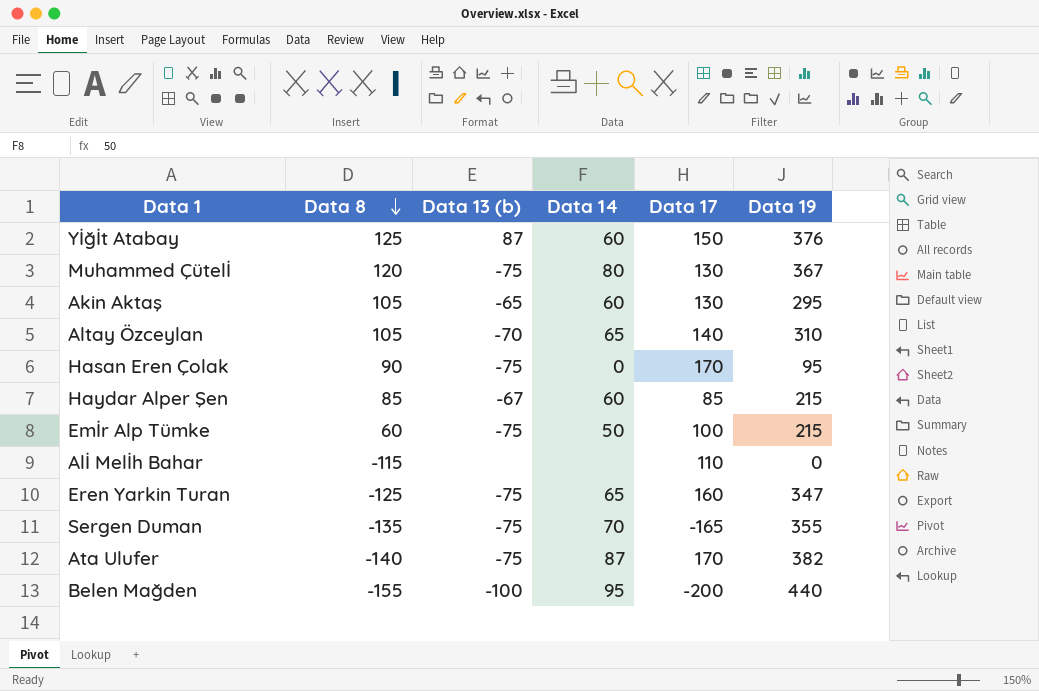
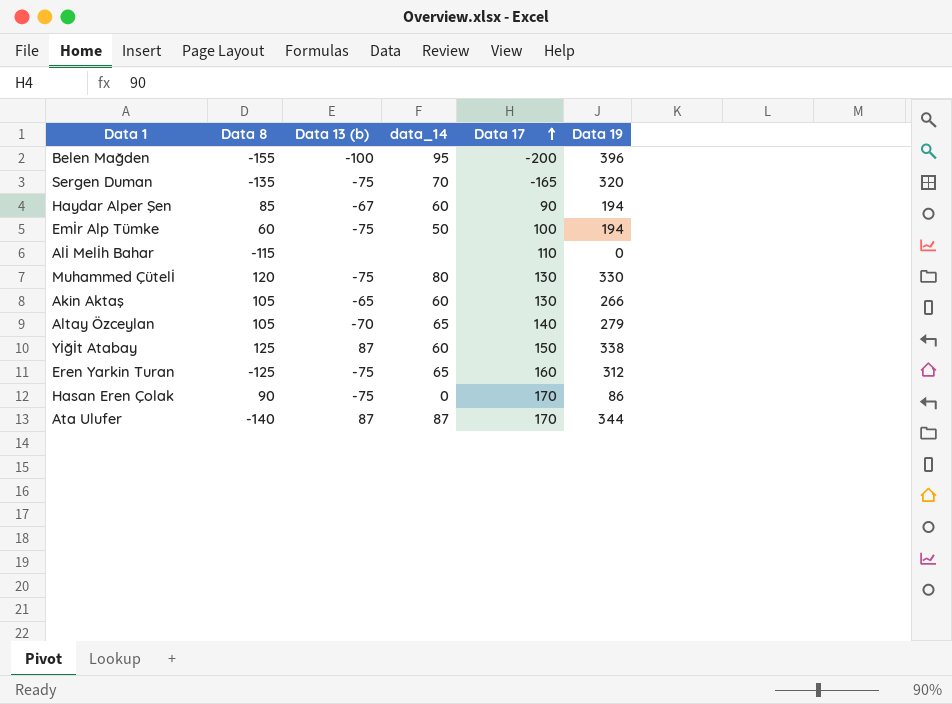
row order: Data 8 descending -> Data 17 ascending
column name: Data 14 -> data_14
Belen Mağden | Data 19: 440 -> 396
Sergen Duman | Data 19: 355 -> 320
Haydar Alper Şen | Data 17: 85 -> 90
Haydar Alper Şen | Data 19: 215 -> 194
Emİr Alp Tümke | Data 19: 215 -> 194
Muhammed Çütelİ | Data 19: 367 -> 330
Akin Aktaş | Data 19: 295 -> 266
Altay Özceylan | Data 19: 310 -> 279
Yİğİt Atabay | Data 19: 376 -> 338
Eren Yarkin Turan | Data 19: 347 -> 312
Hasan Eren Çolak | Data 19: 95 -> 86
Ata Ulufer | Data 13 (b): -75 -> 87
Ata Ulufer | Data 19: 382 -> 344

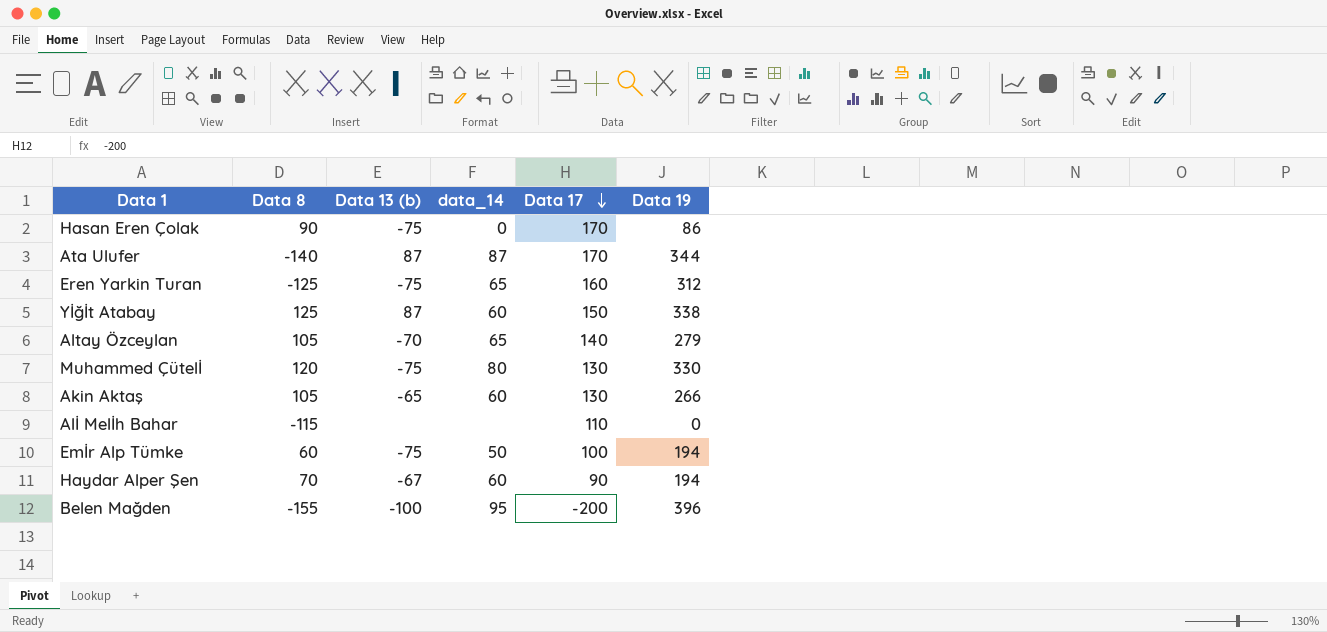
row order: Data 17 ascending -> Data 17 descending
row Sergen Duman: -135 | -75 | 70 | -165 | 320 -> none
Haydar Alper Şen | Data 8: 85 -> 70

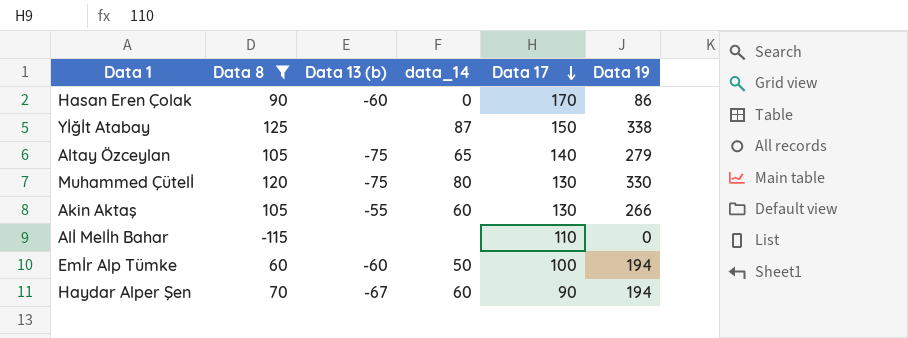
filter: none -> Data 8 >= -115
Hasan Eren Çolak | Data 13 (b): -75 -> -60
Yİğİt Atabay | Data 13 (b): 87 -> none
Yİğİt Atabay | data_14: 60 -> 87
Altay Özceylan | Data 13 (b): -70 -> -75
Akin Aktaş | Data 13 (b): -65 -> -55
Emİr Alp Tümke | Data 13 (b): -75 -> -60

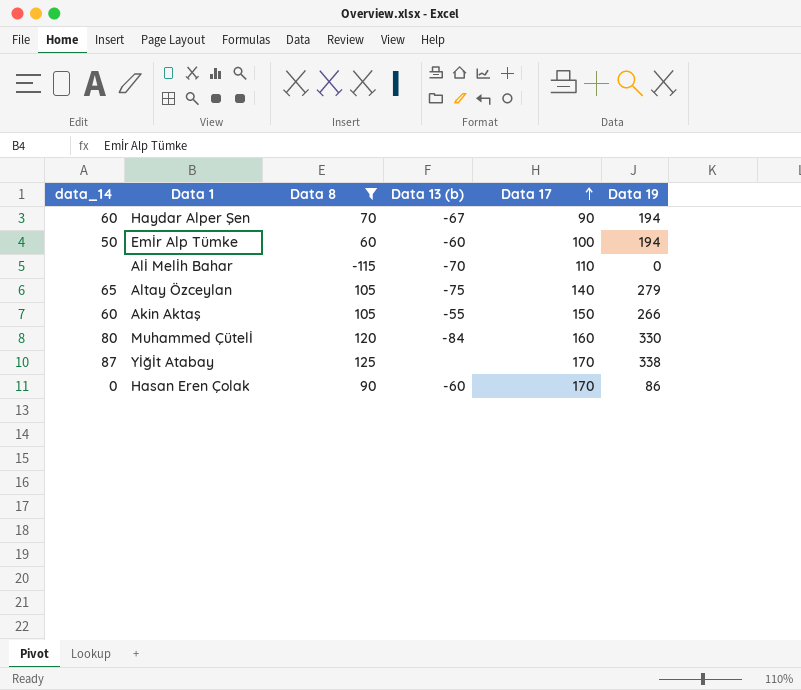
row order: Data 17 descending -> Data 17 ascending
column data_14 | position: 4 -> 1
Alİ Melİh Bahar | Data 13 (b): none -> -70
Akin Aktaş | Data 17: 130 -> 150
Muhammed Çütelİ | Data 13 (b): -75 -> -84
Muhammed Çütelİ | Data 17: 130 -> 160
Yİğİt Atabay | Data 17: 150 -> 170

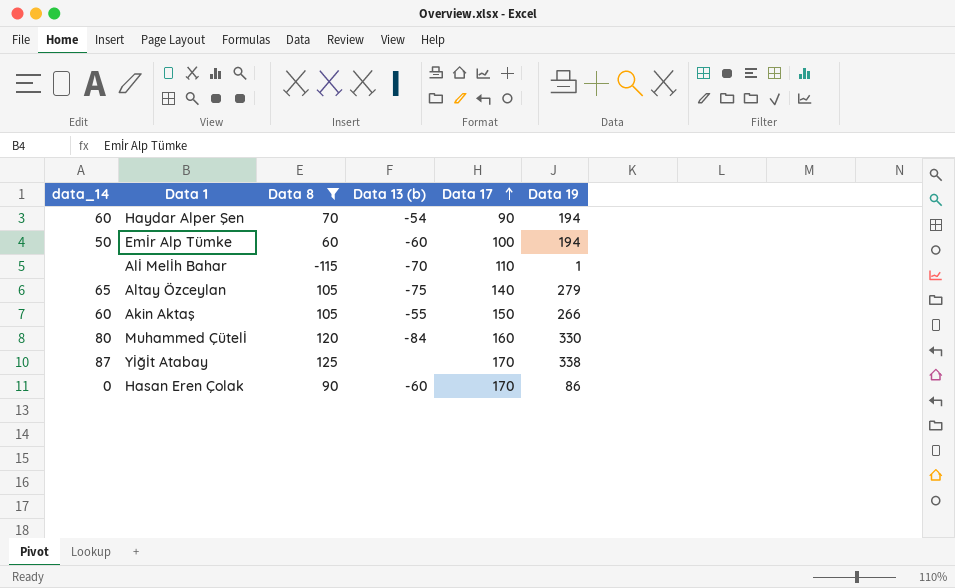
Haydar Alper Şen | Data 13 (b): -67 -> -54
Alİ Melİh Bahar | Data 19: 0 -> 1

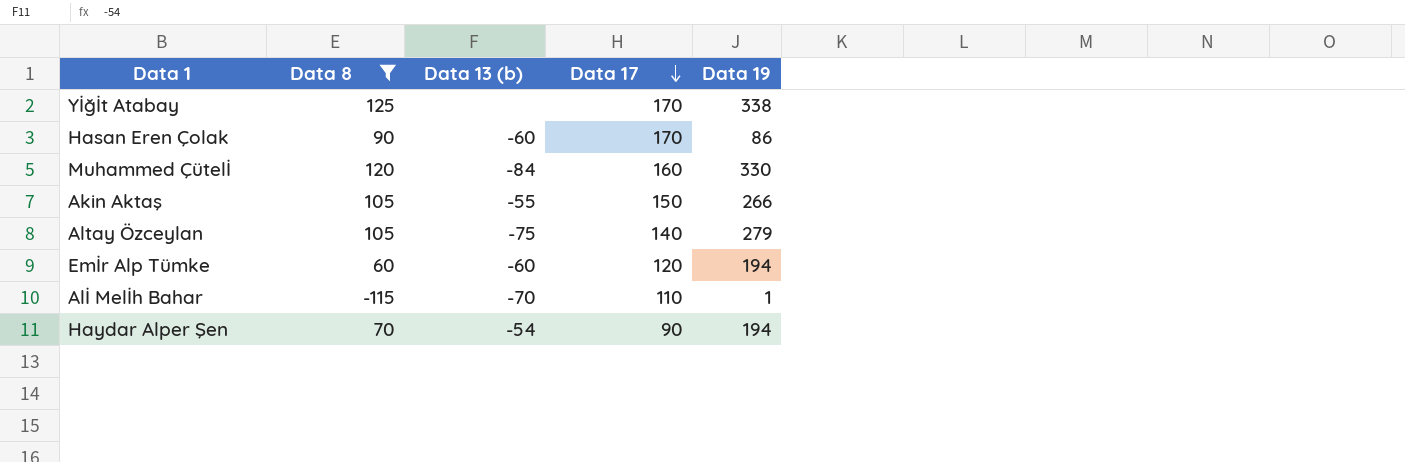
row order: Data 17 ascending -> Data 17 descending
column data_14 | position: 1 -> none
Emİr Alp Tümke | Data 17: 100 -> 120

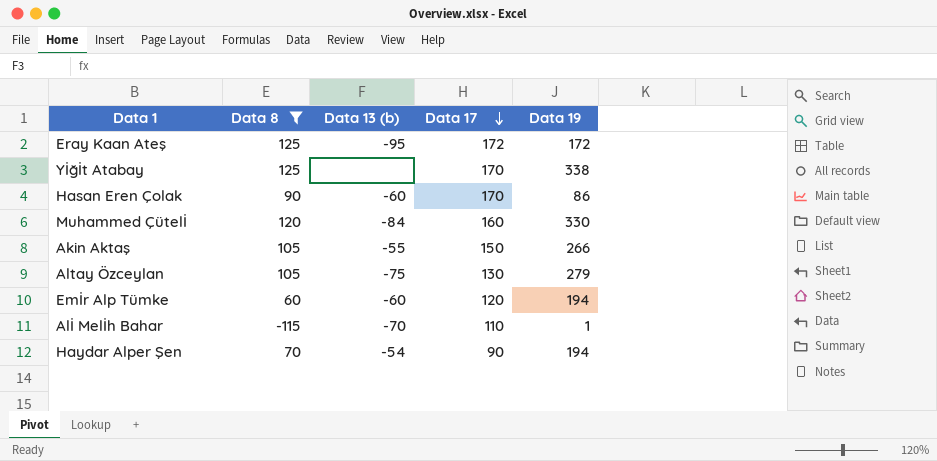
row Eray Kaan Ateş: none -> 125 | -95 | 172 | 172
Altay Özceylan | Data 17: 140 -> 130

